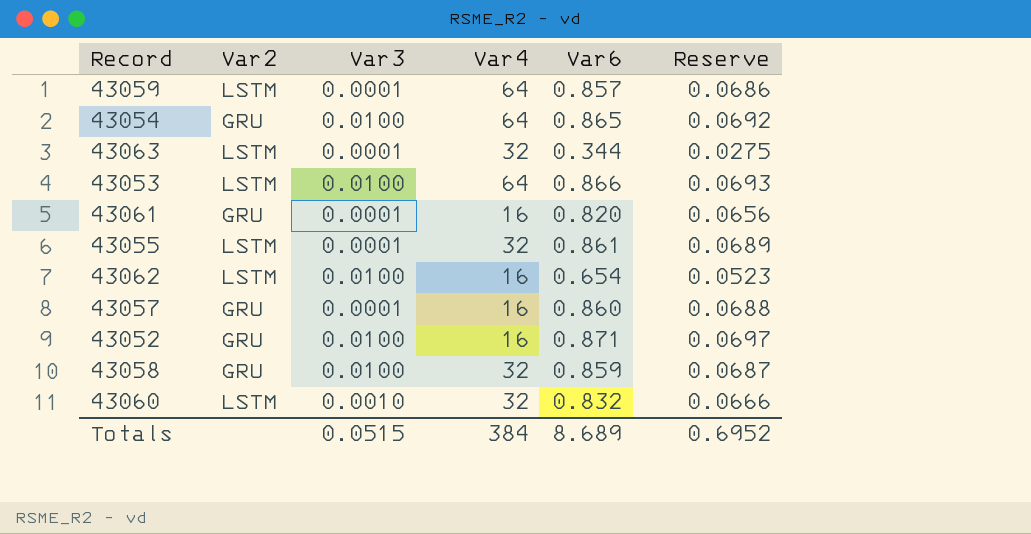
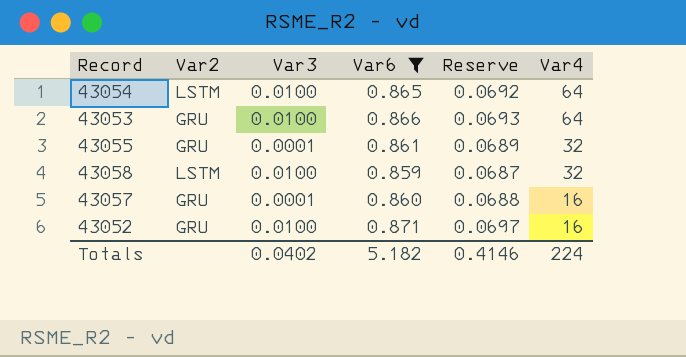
filter: none -> Var6 >= 0.859
row order: none -> Var4 descending
column Var4 | position: 4 -> 6
43054 | Var2: GRU -> LSTM
43053 | Var2: LSTM -> GRU
43055 | Var2: LSTM -> GRU
43058 | Var2: GRU -> LSTM
Totals | Var3: 0.0515 -> 0.0402
Totals | Var6: 8.689 -> 5.182
Totals | Reserve: 0.6952 -> 0.4146
Totals | Var4: 384 -> 224

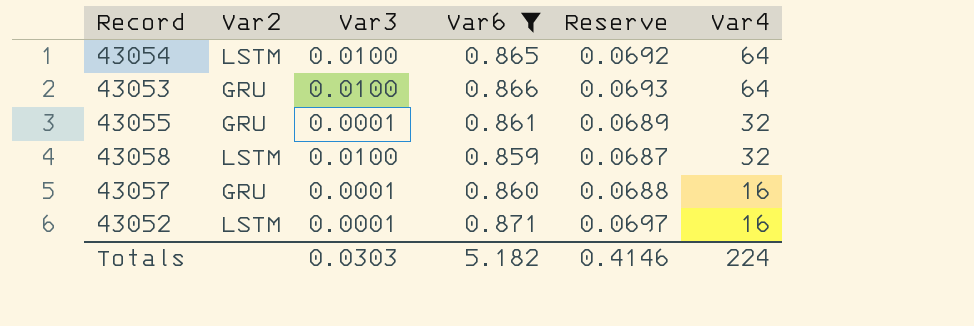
43052 | Var2: GRU -> LSTM
43052 | Var3: 0.0100 -> 0.0001
Totals | Var3: 0.0402 -> 0.0303

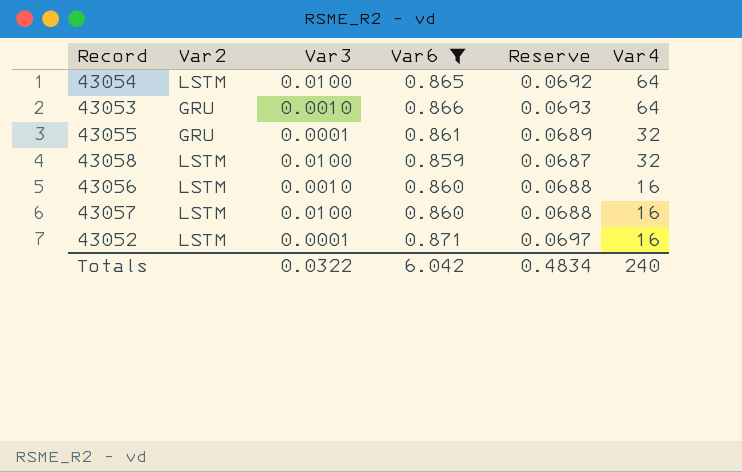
43053 | Var3: 0.0100 -> 0.0010
row 43056: none -> LSTM | 0.0010 | 0.860 | 0.0688 | 16
43057 | Var2: GRU -> LSTM
43057 | Var3: 0.0001 -> 0.0100
Totals | Var3: 0.0303 -> 0.0322
Totals | Var6: 5.182 -> 6.042
Totals | Reserve: 0.4146 -> 0.4834
Totals | Var4: 224 -> 240

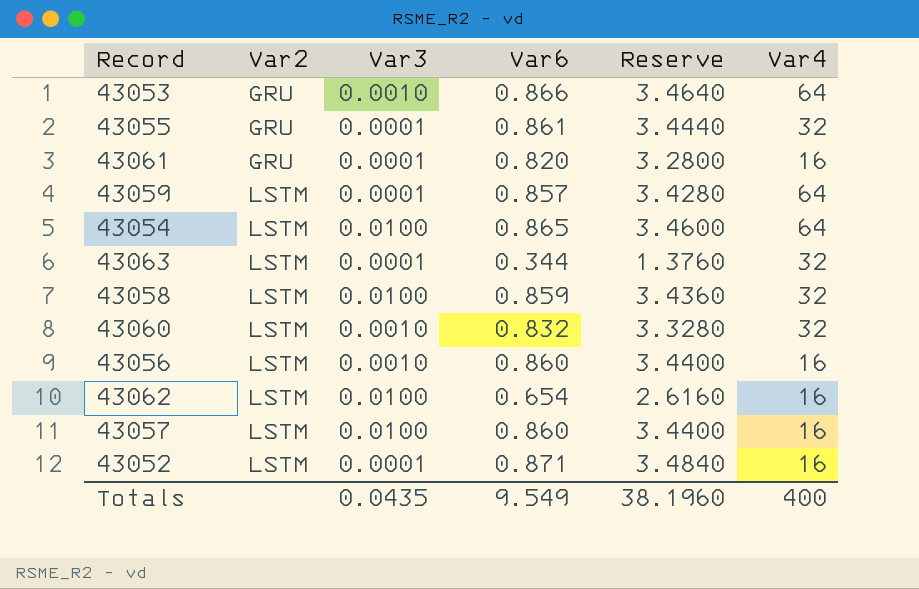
filter: Var6 >= 0.859 -> none
row order: Var4 descending -> Var2 ascending
column Reserve | formula: [Var6] * 0.08 -> [Var6] * 4
Totals | Var3: 0.0322 -> 0.0435
Totals | Var6: 6.042 -> 9.549
Totals | Reserve: 0.4834 -> 38.1960
Totals | Var4: 240 -> 400

